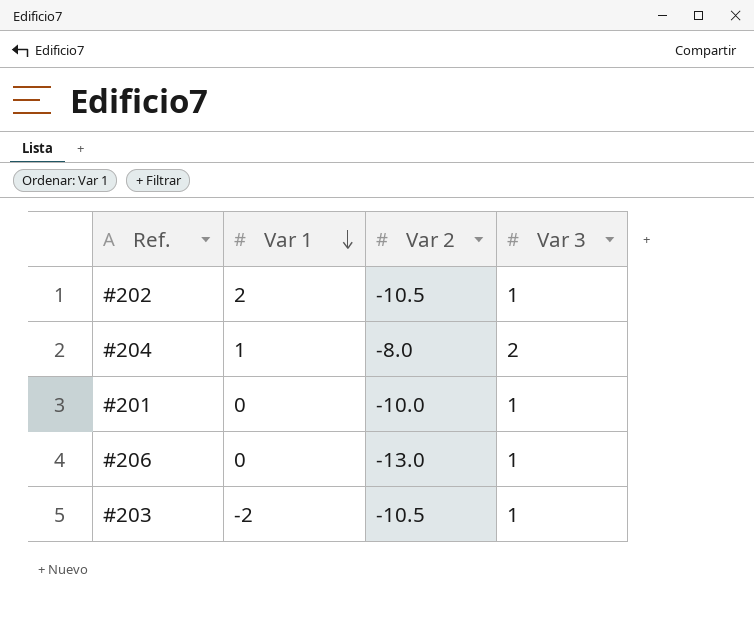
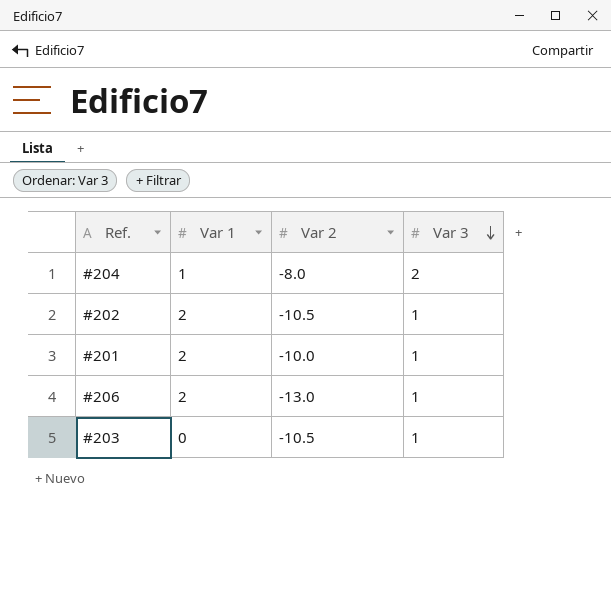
row order: Var 1 descending -> Var 3 descending
#201 | Var 1: 0 -> 2
#206 | Var 1: 0 -> 2
#203 | Var 1: -2 -> 0

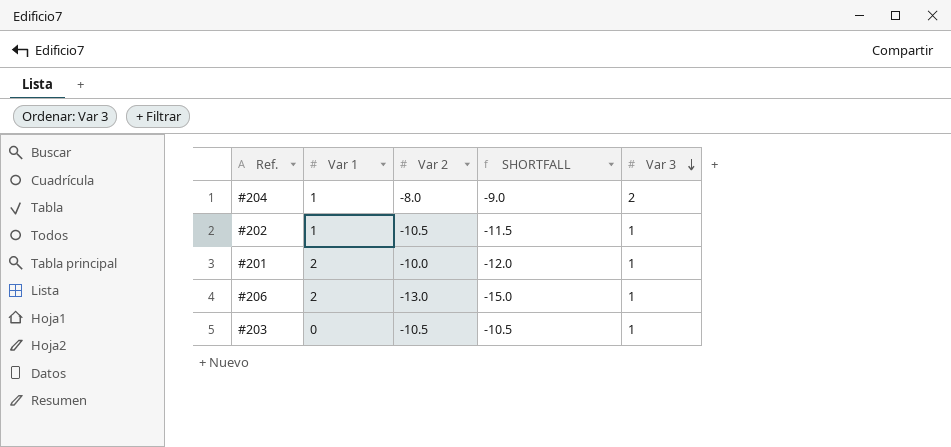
column SHORTFALL | formula: none -> [Var 2] - [Var 1]
#202 | Var 1: 2 -> 1

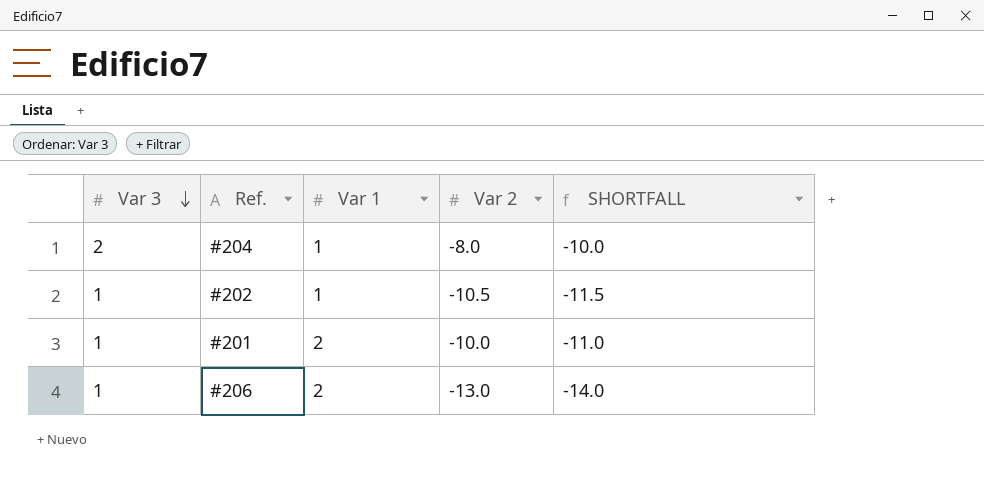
column Var 3 | position: 5 -> 1
column SHORTFALL | formula: [Var 2] - [Var 1] -> [Var 2] - [Var 3]
row #203: 0 | -10.5 | -10.5 | 1 -> none

